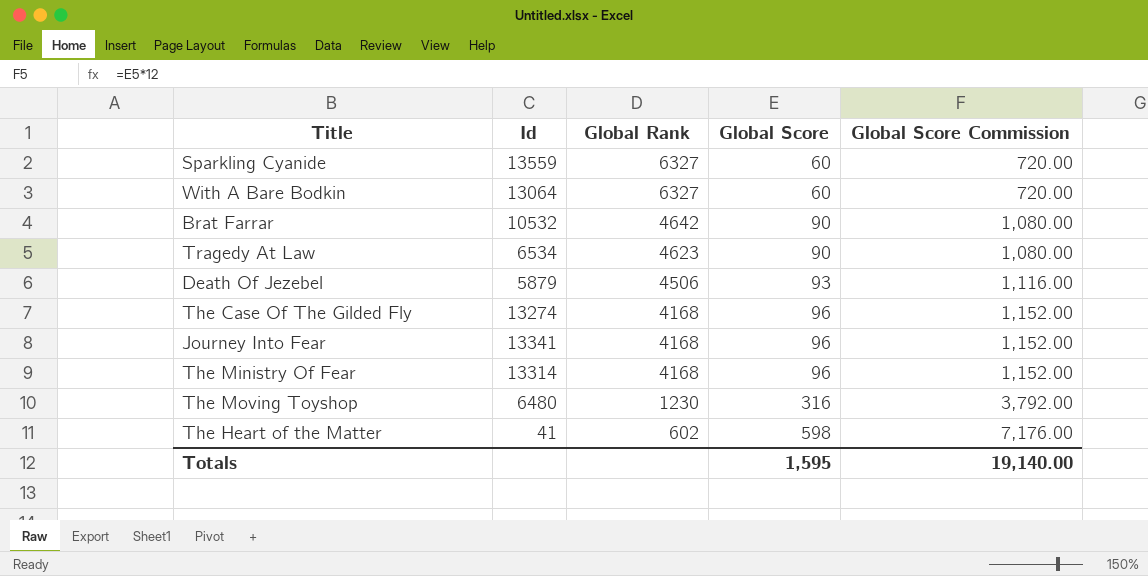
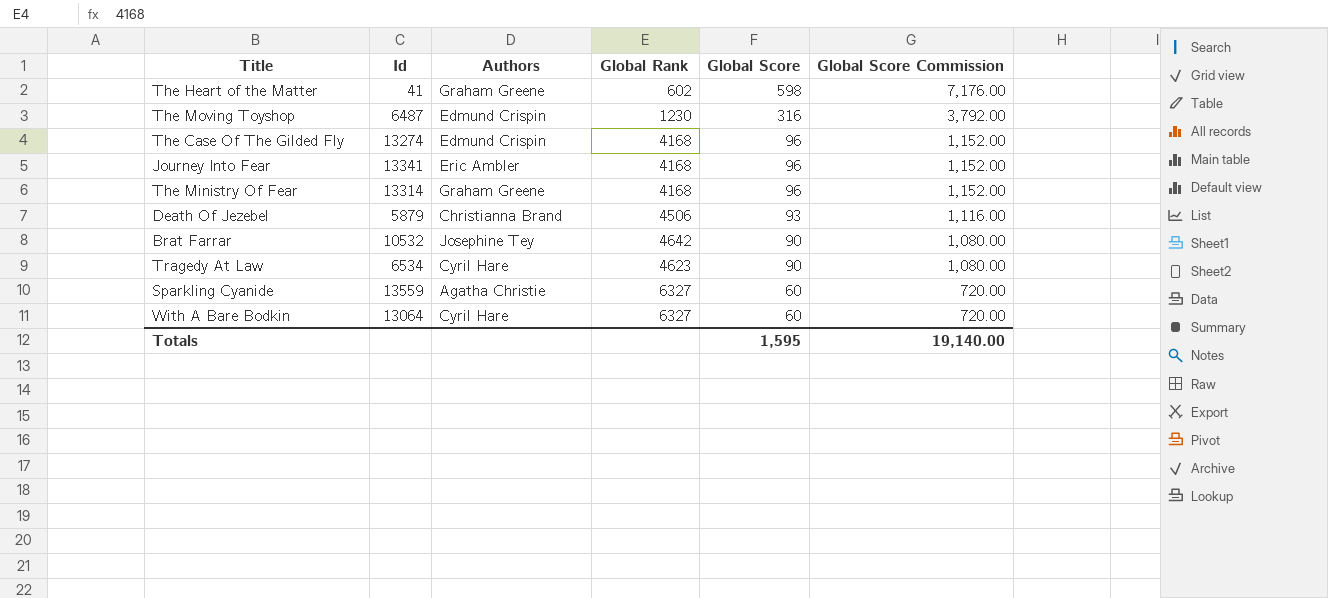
row order: Global Rank descending -> Global Score descending
column Authors | position: none -> 3
The Moving Toyshop | Id: 6480 -> 6487

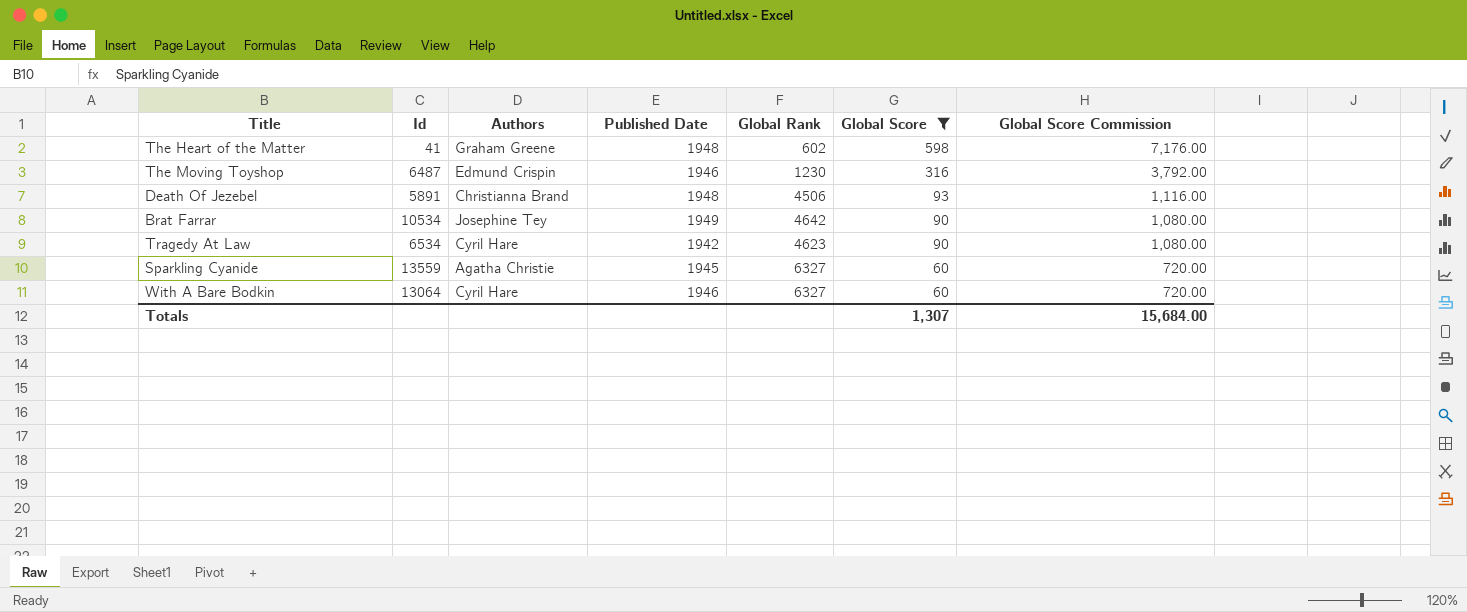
filter: none -> Global Score != 96
column Published Date | position: none -> 4
Death Of Jezebel | Id: 5879 -> 5891
Brat Farrar | Id: 10532 -> 10534
Totals | Global Score: 1,595 -> 1,307
Totals | Global Score Commission: 19,140.00 -> 15,684.00

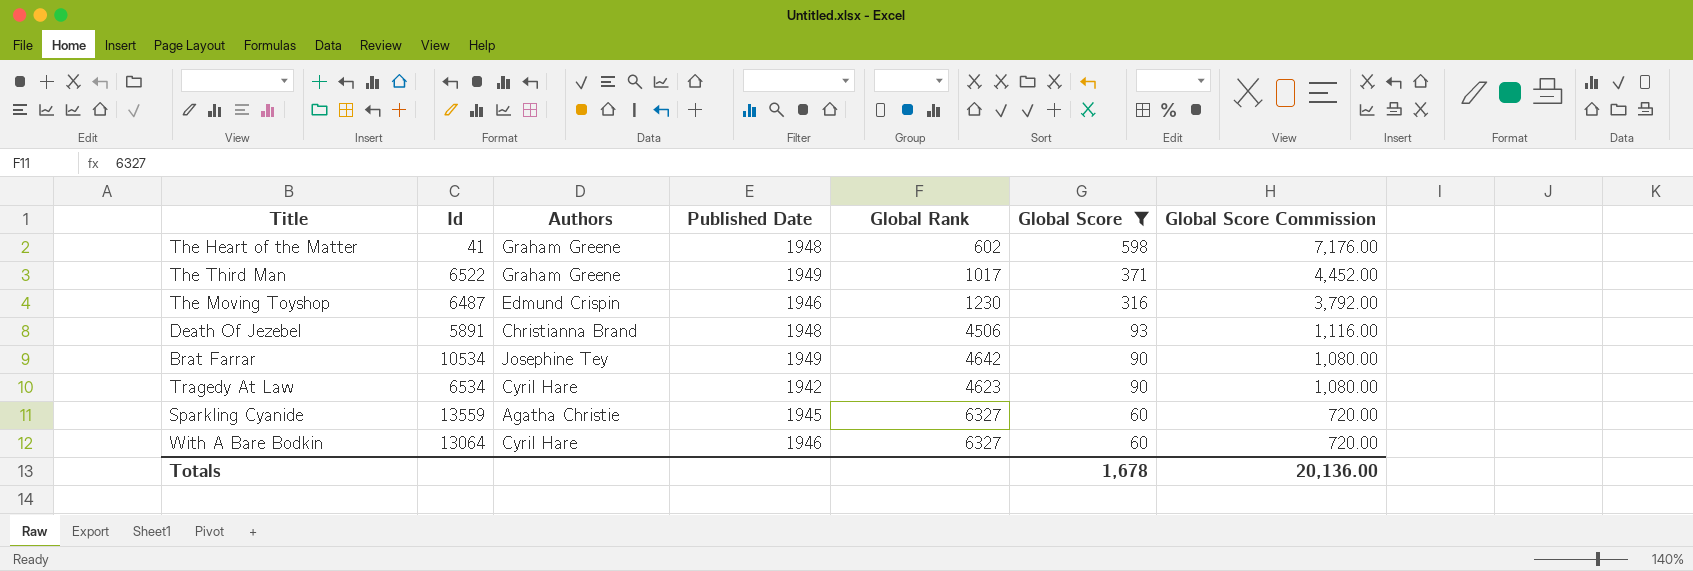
row The Third Man: none -> 6522 | Graham Greene | 1949 | 1017 | 371 | 4,452.00
Totals | Global Score: 1,307 -> 1,678
Totals | Global Score Commission: 15,684.00 -> 20,136.00

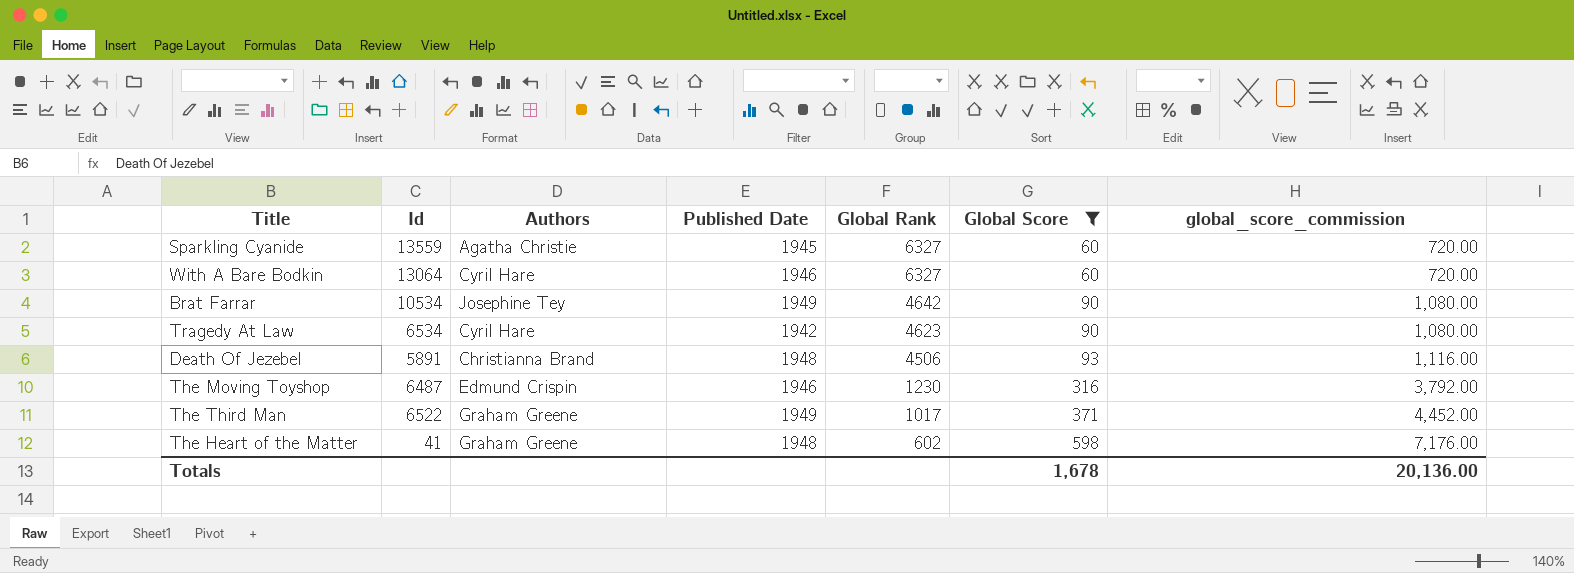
row order: Global Score descending -> Global Rank descending
column name: Global Score Commission -> global_score_commission

